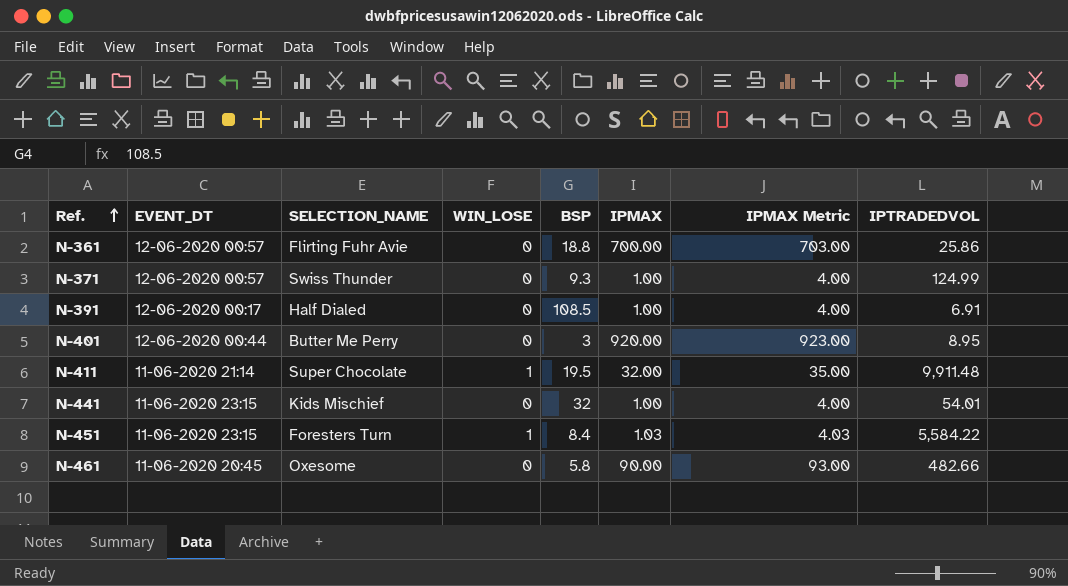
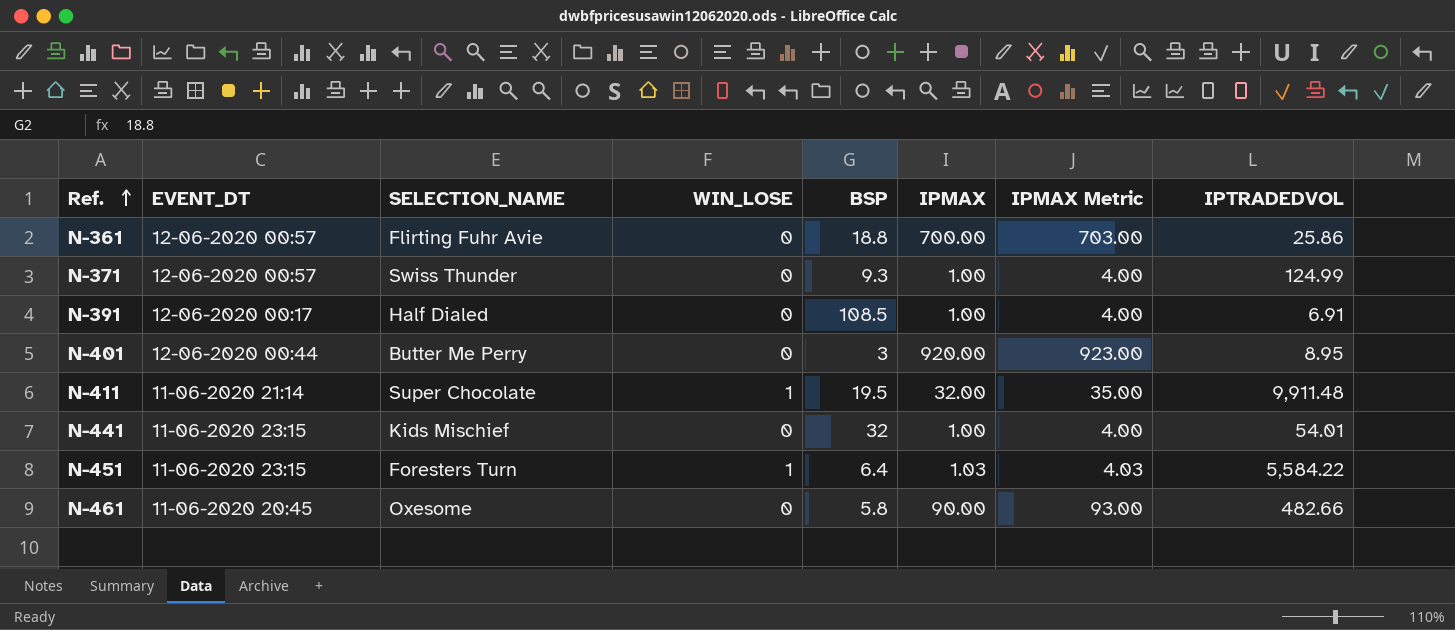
N-451 | BSP: 8.4 -> 6.4

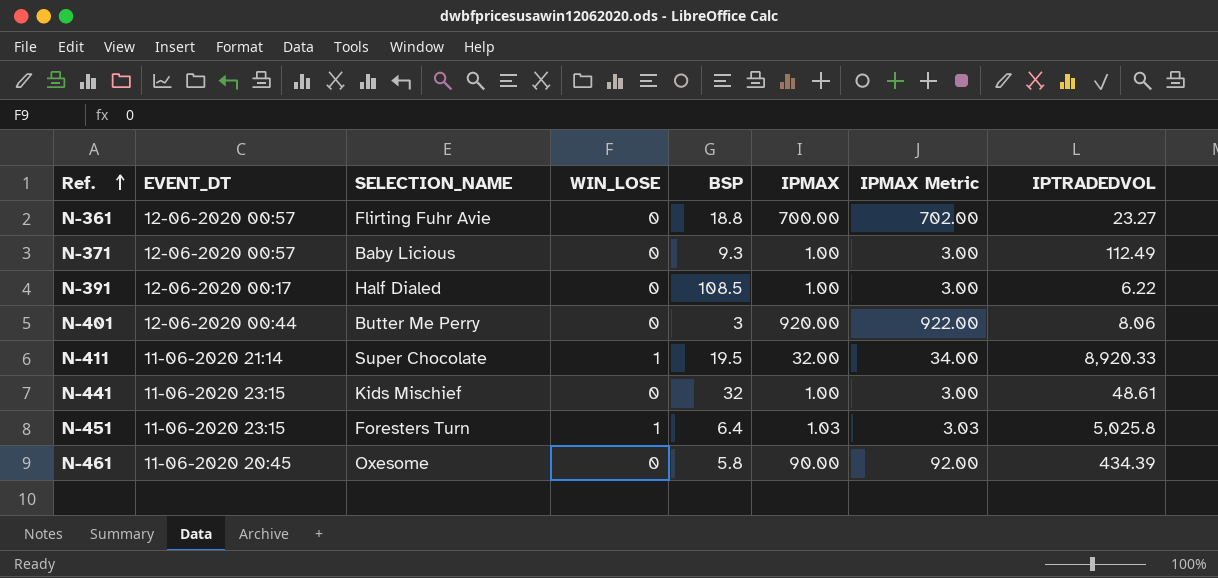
column IPMAX Metric | formula: [IPMAX] + 3 -> [IPMAX] + 2
N-361 | IPTRADEDVOL: 25.86 -> 23.27
N-371 | SELECTION_NAME: Swiss Thunder -> Baby Licious
N-371 | IPTRADEDVOL: 124.99 -> 112.49
N-391 | IPTRADEDVOL: 6.91 -> 6.22
N-401 | IPTRADEDVOL: 8.95 -> 8.06
N-411 | IPTRADEDVOL: 9,911.48 -> 8,920.33
N-441 | IPTRADEDVOL: 54.01 -> 48.61
N-451 | IPTRADEDVOL: 5,584.22 -> 5,025.8
N-461 | IPTRADEDVOL: 482.66 -> 434.39

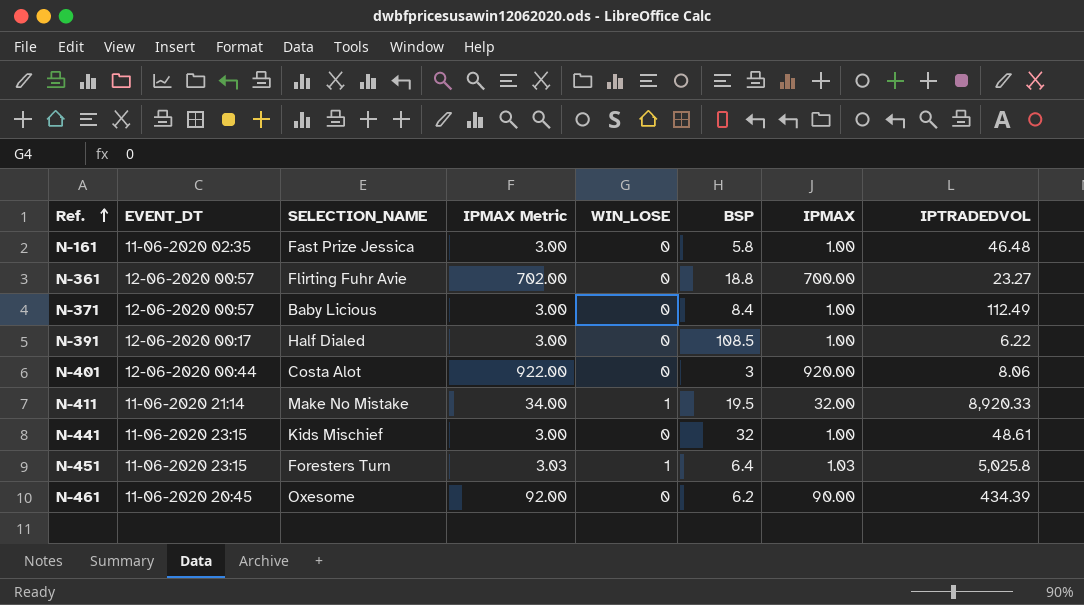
column IPMAX Metric | position: 7 -> 4
row N-161: none -> 11-06-2020 02:35 | Fast Prize Jessica | 3.00 | 0 | 5.8 | 1.00 | 46.48
N-371 | BSP: 9.3 -> 8.4
N-401 | SELECTION_NAME: Butter Me Perry -> Costa Alot
N-411 | SELECTION_NAME: Super Chocolate -> Make No Mistake
N-461 | BSP: 5.8 -> 6.2

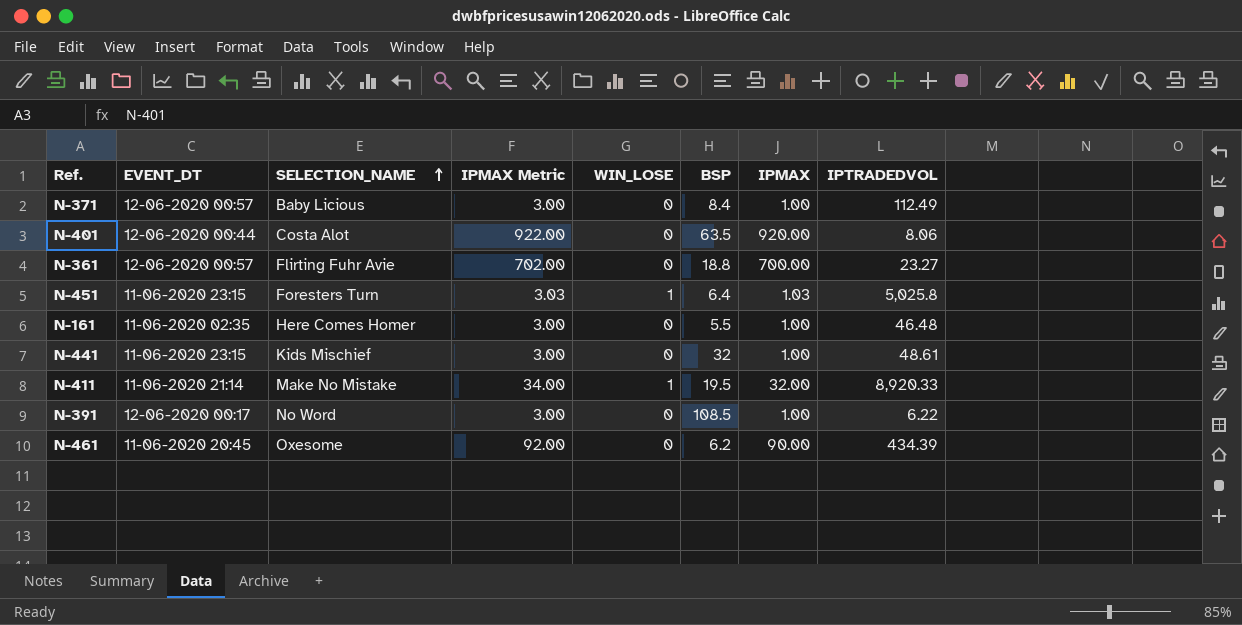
row order: Ref. ascending -> SELECTION_NAME ascending
N-401 | BSP: 3 -> 63.5
N-161 | SELECTION_NAME: Fast Prize Jessica -> Here Comes Homer
N-161 | BSP: 5.8 -> 5.5
N-391 | SELECTION_NAME: Half Dialed -> No Word

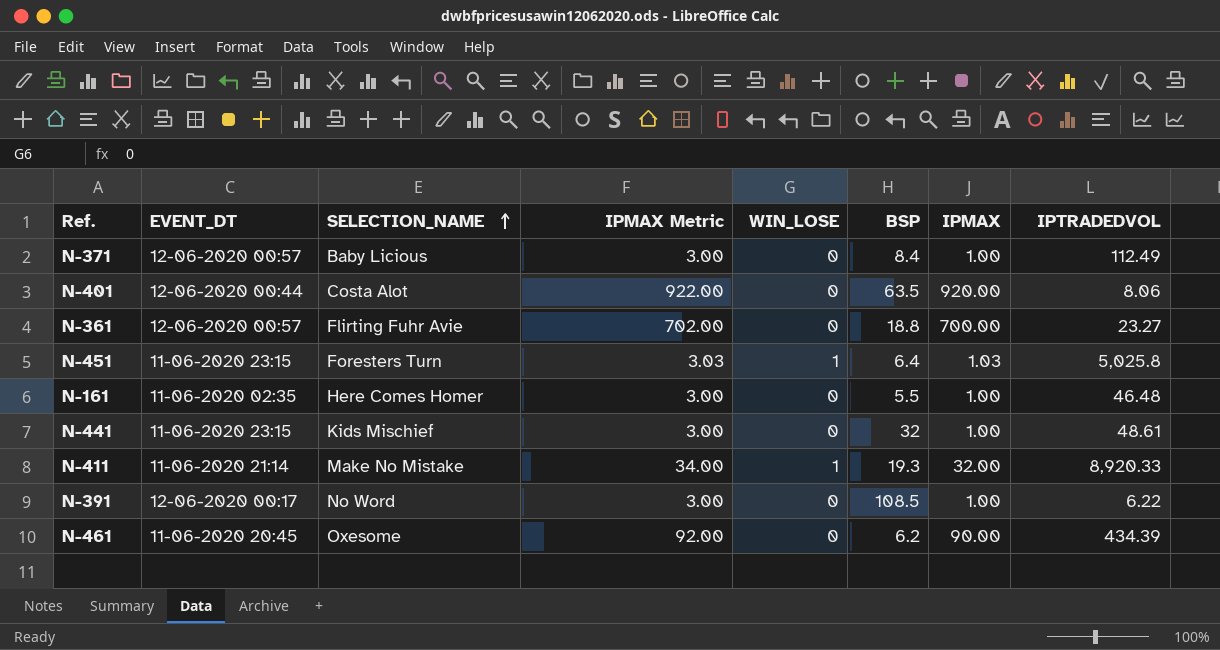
N-411 | BSP: 19.5 -> 19.3

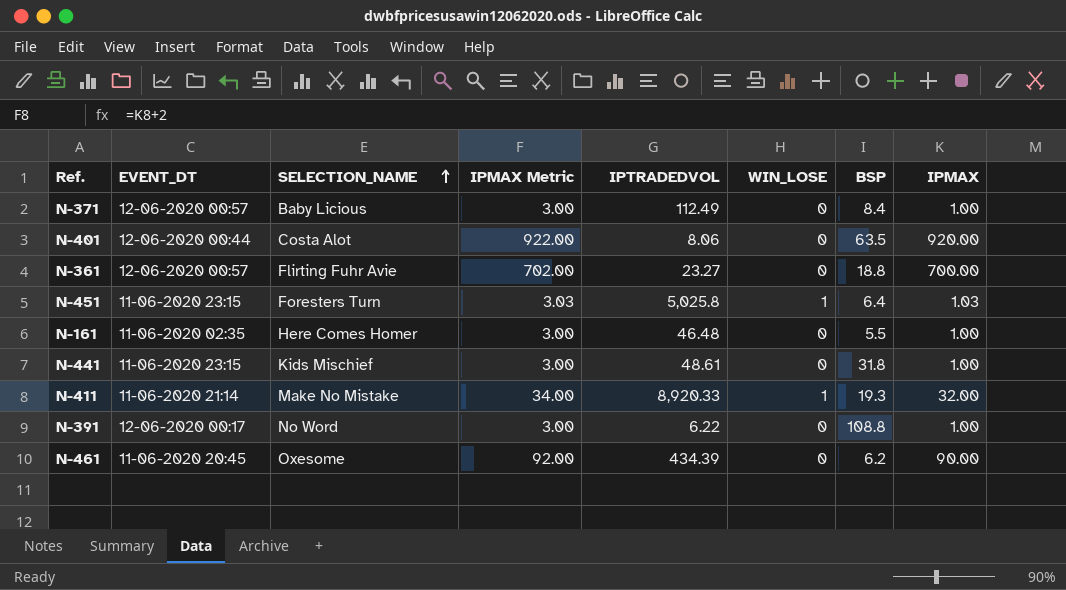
column IPTRADEDVOL | position: 8 -> 5
N-441 | BSP: 32 -> 31.8
N-391 | BSP: 108.5 -> 108.8

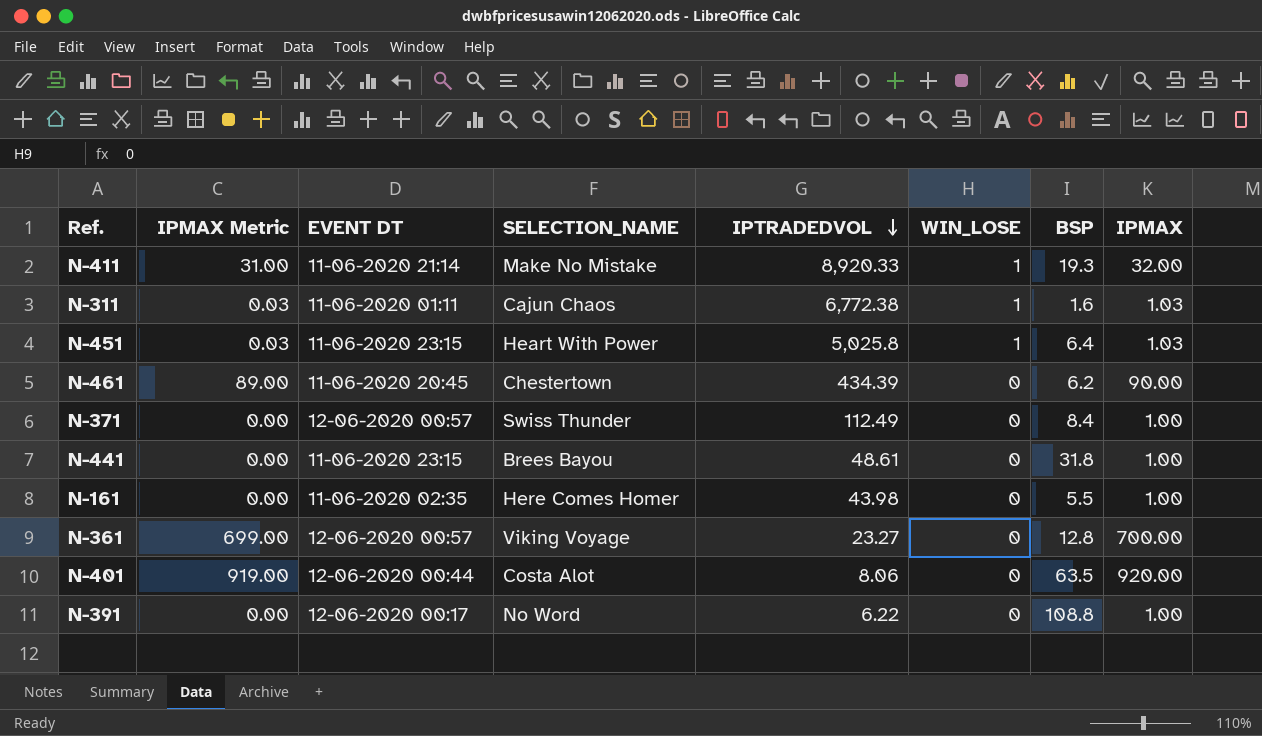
row order: SELECTION_NAME ascending -> IPTRADEDVOL descending
column IPMAX Metric | formula: [IPMAX] + 2 -> [IPMAX] - 1
column IPMAX Metric | position: 4 -> 2
column name: EVENT_DT -> EVENT DT
row N-311: none -> 0.03 | 11-06-2020 01:11 | Cajun Chaos | 6,772.38 | 1 | 1.6 | 1.03
N-451 | SELECTION_NAME: Foresters Turn -> Heart With Power
N-461 | SELECTION_NAME: Oxesome -> Chestertown
N-371 | SELECTION_NAME: Baby Licious -> Swiss Thunder
N-441 | SELECTION_NAME: Kids Mischief -> Brees Bayou
N-161 | IPTRADEDVOL: 46.48 -> 43.98
N-361 | SELECTION_NAME: Flirting Fuhr Avie -> Viking Voyage
N-361 | BSP: 18.8 -> 12.8

